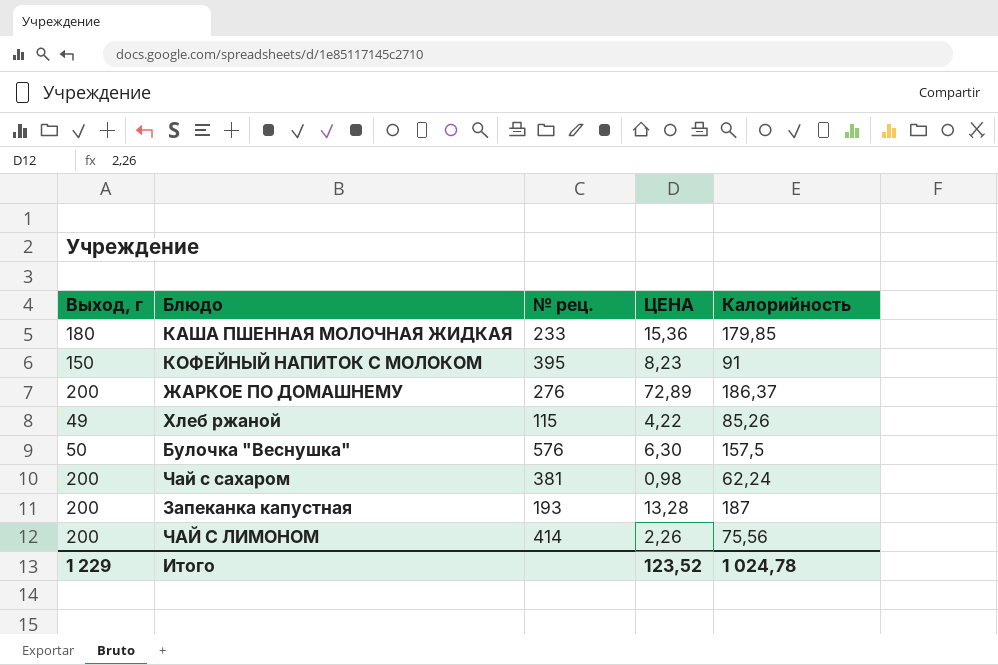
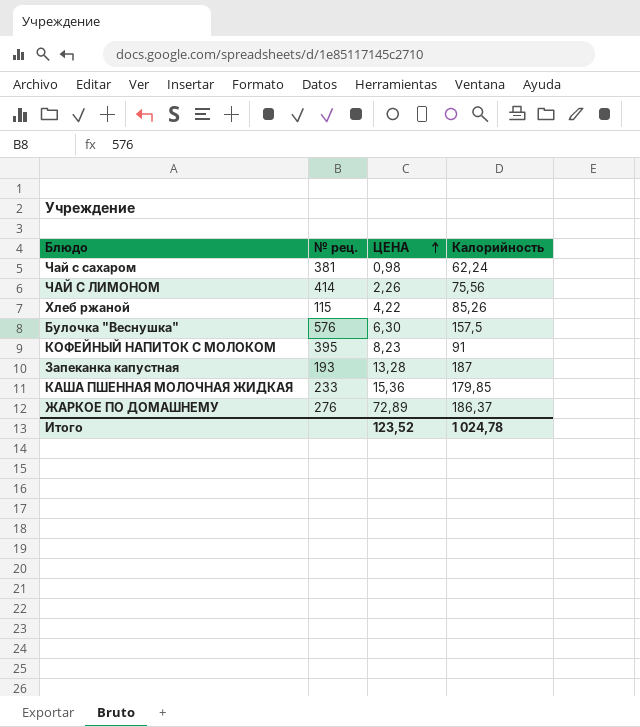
row order: none -> ЦЕНА ascending
column Выход, г | position: 1 -> none

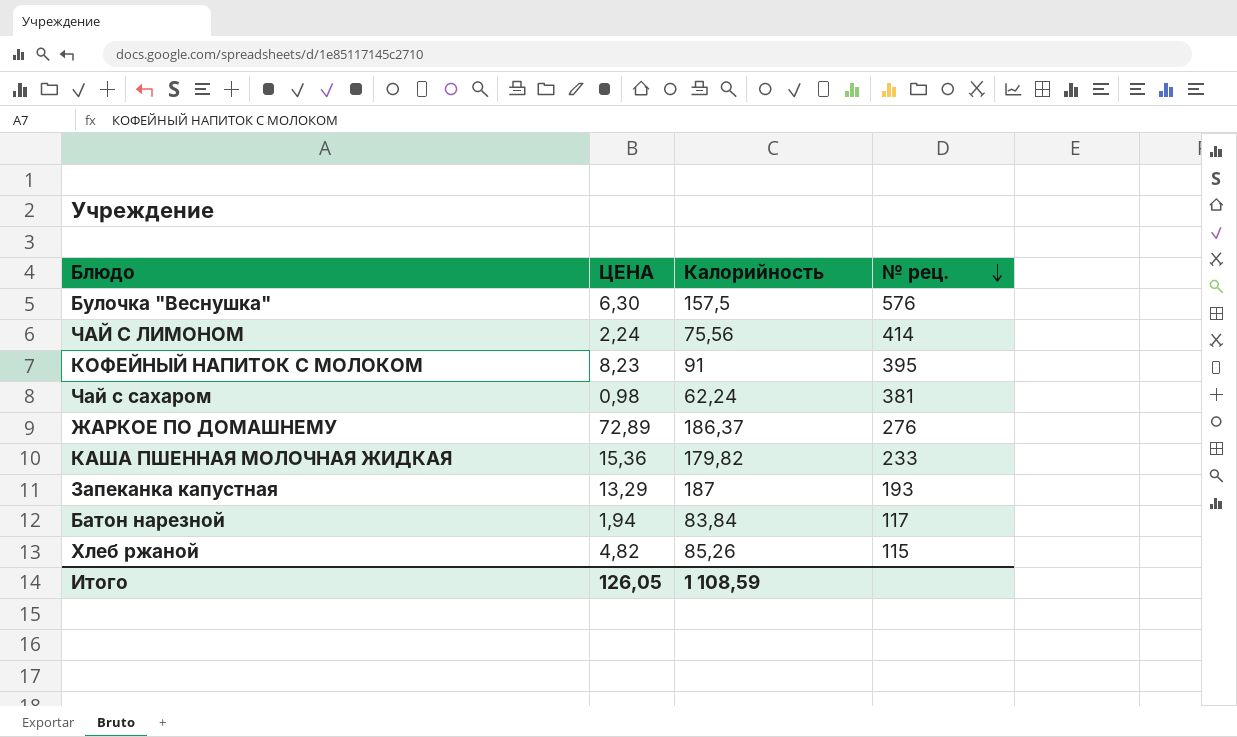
row order: ЦЕНА ascending -> № рец. descending
column № рец. | position: 2 -> 4
ЧАЙ С ЛИМОНОМ | ЦЕНА: 2,26 -> 2,24
КАША ПШЕННАЯ МОЛОЧНАЯ ЖИДКАЯ | Калорийность: 179,85 -> 179,82
Запеканка капустная | ЦЕНА: 13,28 -> 13,29
row Батон нарезной: none -> 1,94 | 83,84 | 117
Хлеб ржаной | ЦЕНА: 4,22 -> 4,82
Итого | ЦЕНА: 123,52 -> 126,05
Итого | Калорийность: 1 024,78 -> 1 108,59

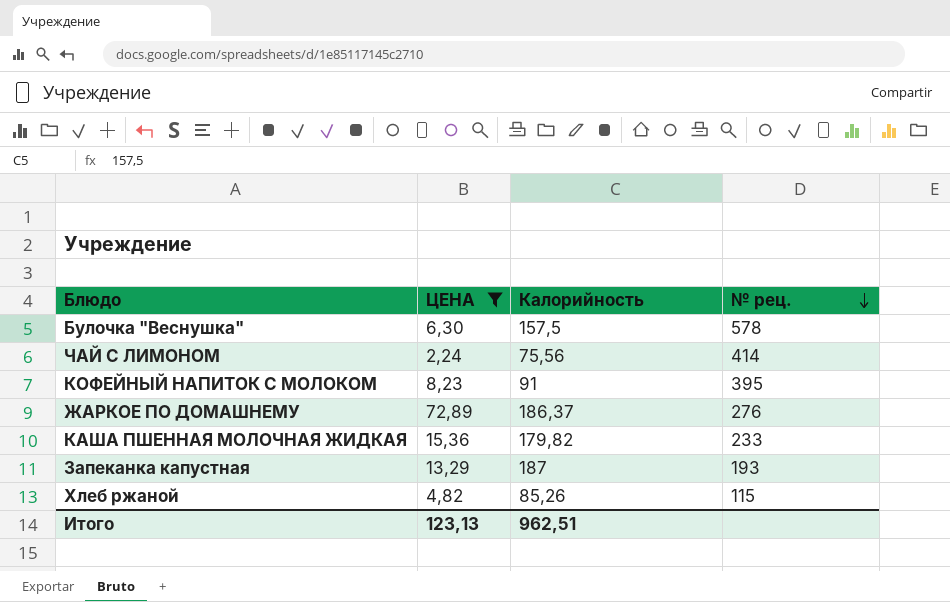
filter: none -> ЦЕНА >= 2,24
Булочка "Веснушка" | № рец.: 576 -> 578
Итого | ЦЕНА: 126,05 -> 123,13
Итого | Калорийность: 1 108,59 -> 962,51

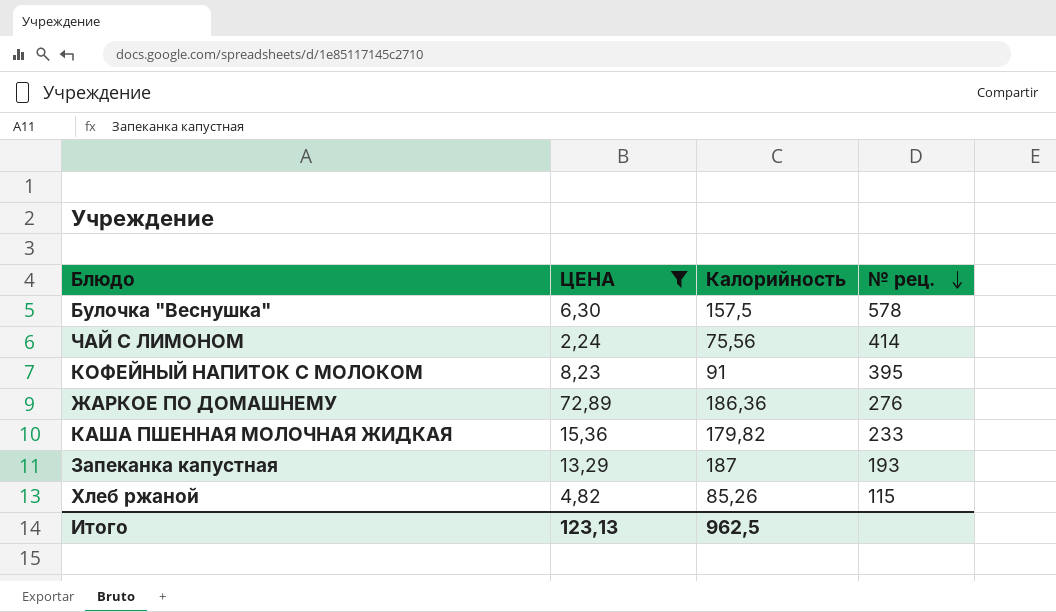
ЖАРКОЕ ПО ДОМАШНЕМУ | Калорийность: 186,37 -> 186,36
Итого | Калорийность: 962,51 -> 962,5

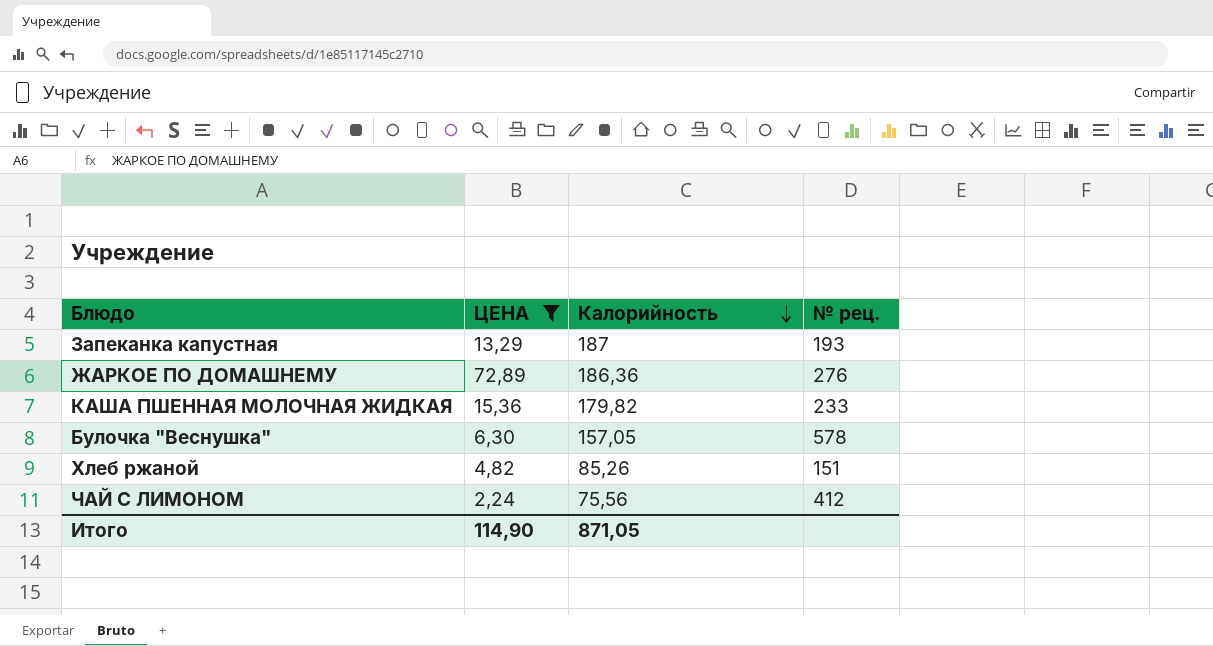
row order: № рец. descending -> Калорийность descending
row КОФЕЙНЫЙ НАПИТОК С МОЛОКОМ: 8,23 | 91 | 395 -> none
Булочка "Веснушка" | Калорийность: 157,5 -> 157,05
Хлеб ржаной | № рец.: 115 -> 151
ЧАЙ С ЛИМОНОМ | № рец.: 414 -> 412
Итого | ЦЕНА: 123,13 -> 114,90
Итого | Калорийность: 962,5 -> 871,05

